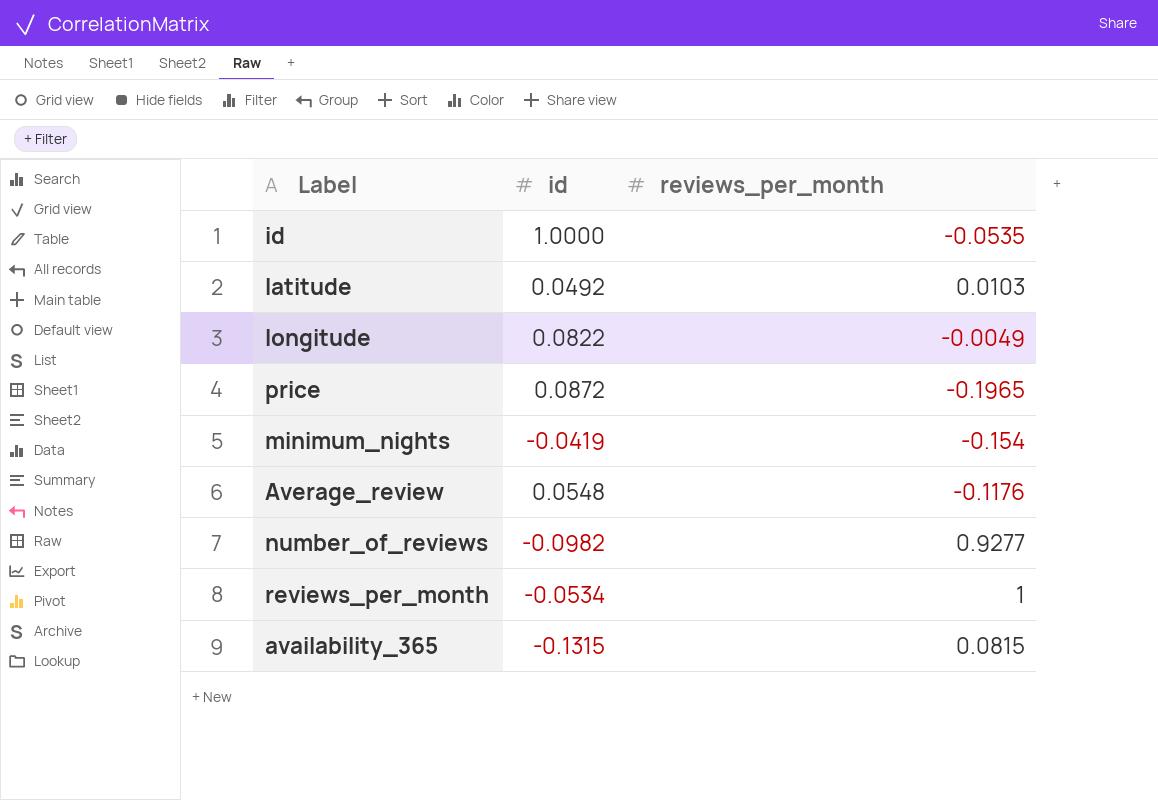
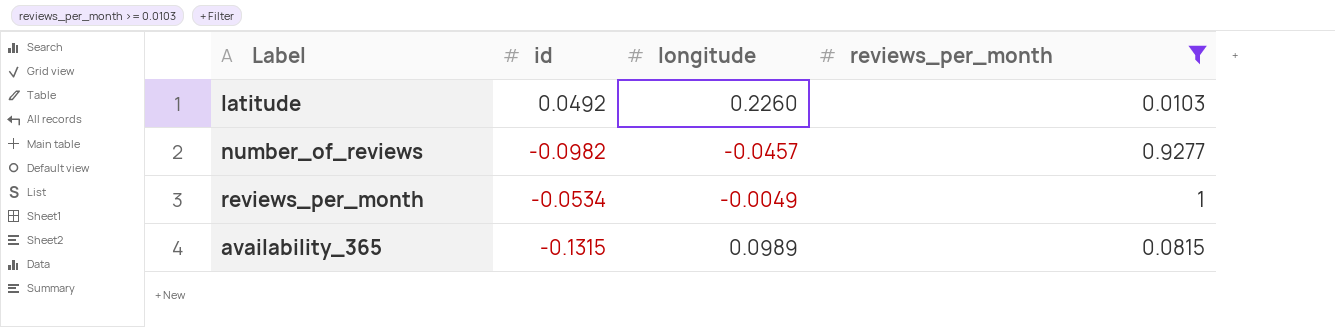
filter: none -> reviews_per_month >= 0.0103
column longitude | position: none -> 3

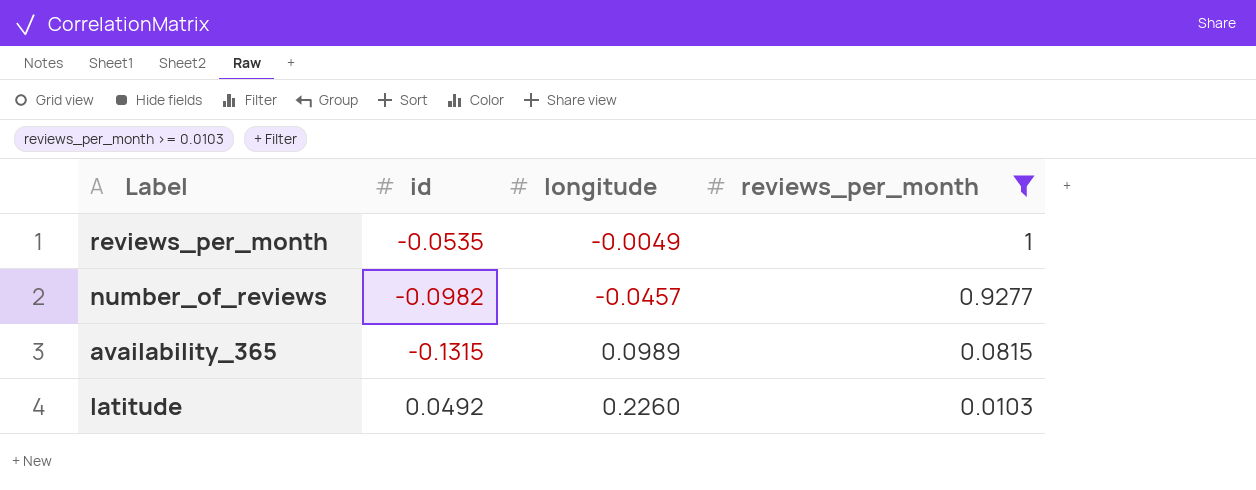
row order: none -> reviews_per_month descending
reviews_per_month | id: -0.0534 -> -0.0535

